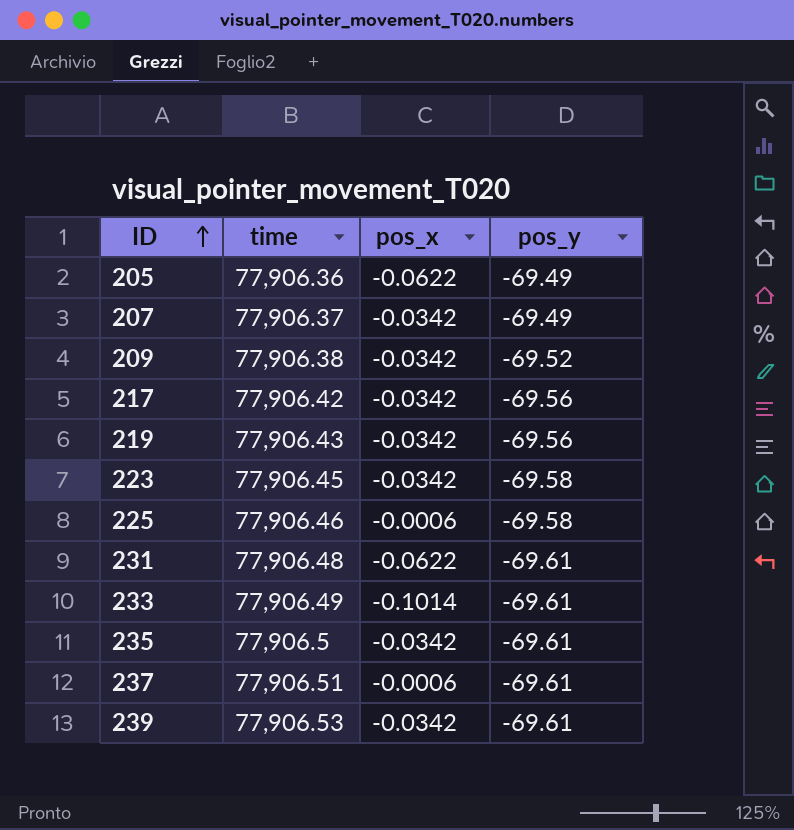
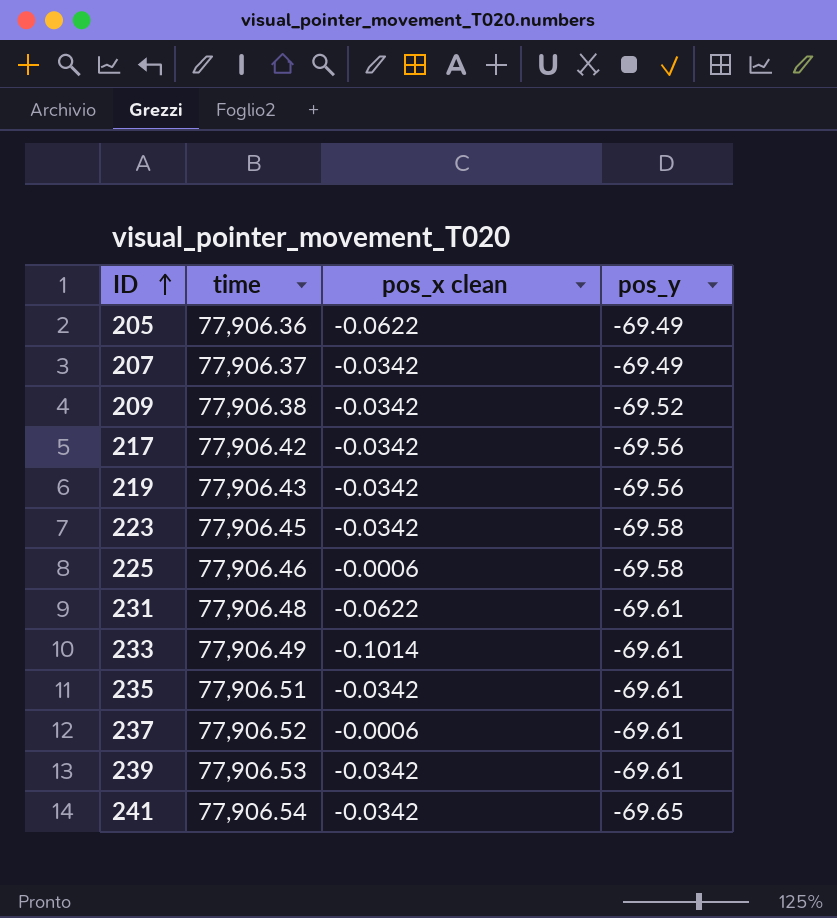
column name: pos_x -> pos_x clean
235 | time: 77,906.5 -> 77,906.51
237 | time: 77,906.51 -> 77,906.52
row 241: none -> 77,906.54 | -0.0342 | -69.65

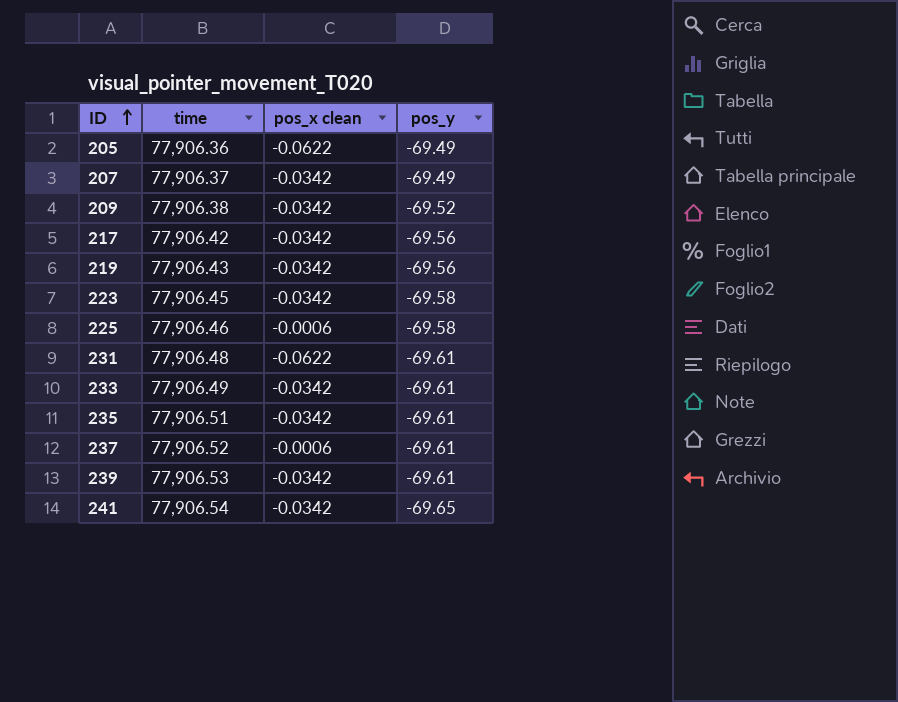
233 | pos_x clean: -0.1014 -> -0.0342

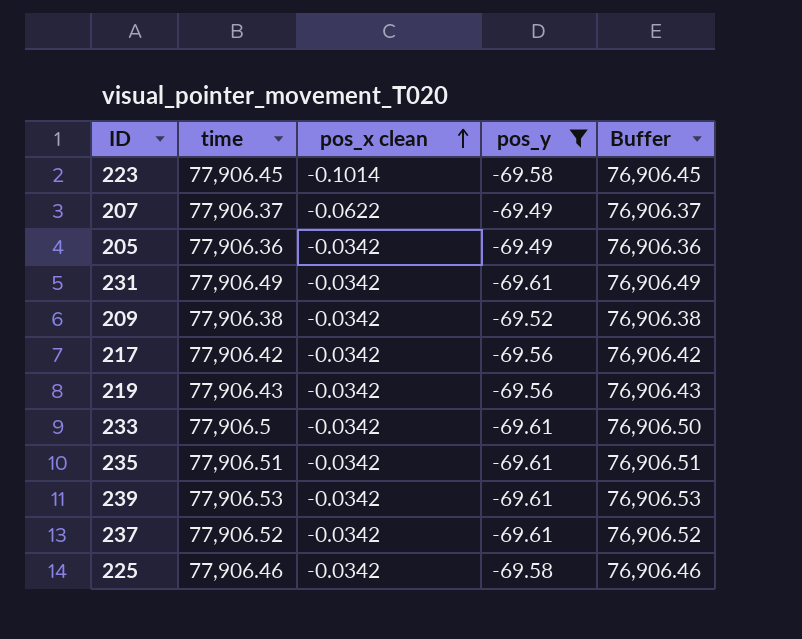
filter: none -> pos_y != -69.65
row order: ID ascending -> pos_x clean ascending
column Buffer | formula: none -> [time] - 1000
223 | pos_x clean: -0.0342 -> -0.1014
207 | pos_x clean: -0.0342 -> -0.0622
205 | pos_x clean: -0.0622 -> -0.0342
231 | time: 77,906.48 -> 77,906.49
231 | pos_x clean: -0.0622 -> -0.0342
233 | time: 77,906.49 -> 77,906.5
237 | pos_x clean: -0.0006 -> -0.0342
225 | pos_x clean: -0.0006 -> -0.0342

